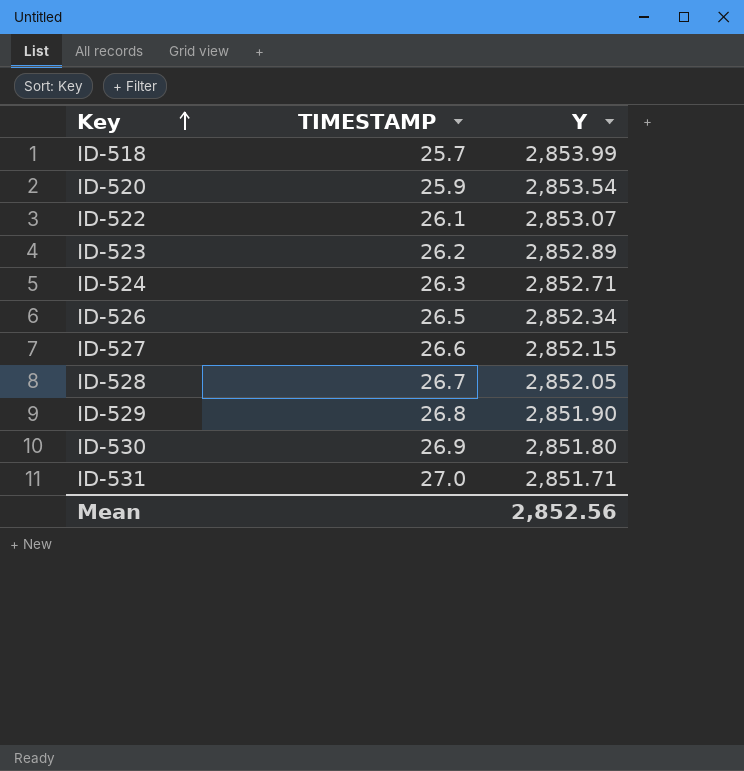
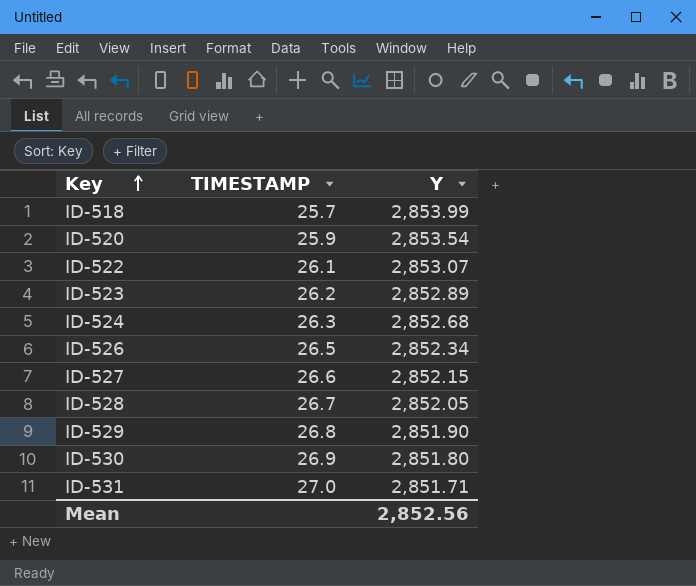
ID-524 | Y: 2,852.71 -> 2,852.68

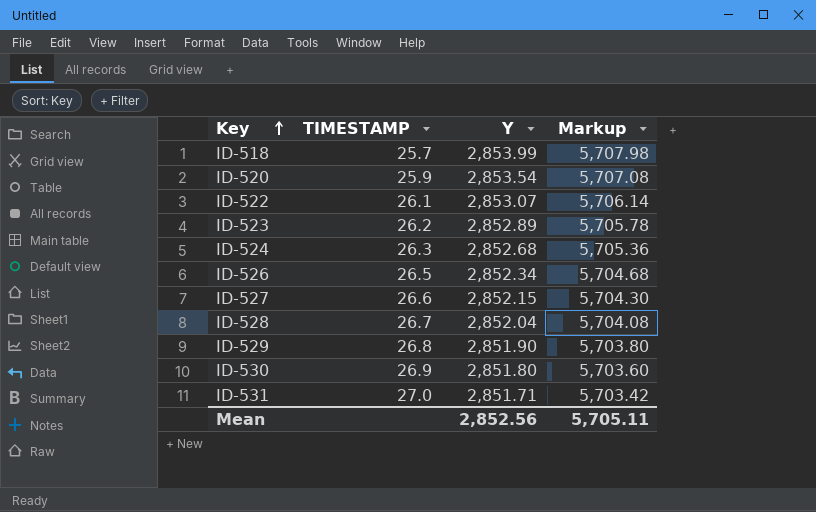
column Markup | formula: none -> [Y] * 2
ID-528 | Y: 2,852.05 -> 2,852.04

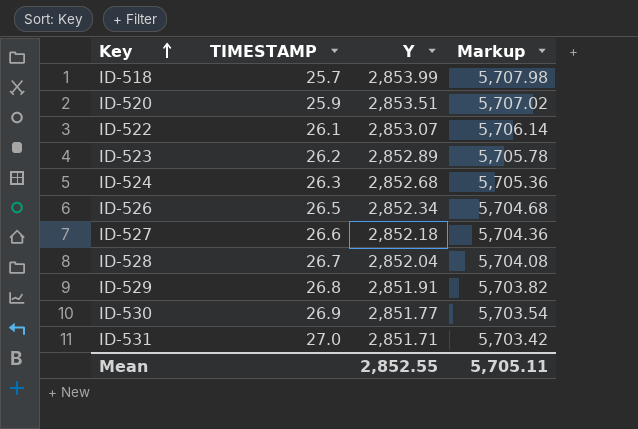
ID-520 | Y: 2,853.54 -> 2,853.51
ID-520 | Markup: 5,707.08 -> 5,707.02
ID-527 | Y: 2,852.15 -> 2,852.18
ID-527 | Markup: 5,704.30 -> 5,704.36
ID-529 | Y: 2,851.90 -> 2,851.91
ID-529 | Markup: 5,703.80 -> 5,703.82
ID-530 | Y: 2,851.80 -> 2,851.77
ID-530 | Markup: 5,703.60 -> 5,703.54
Mean | Y: 2,852.56 -> 2,852.55

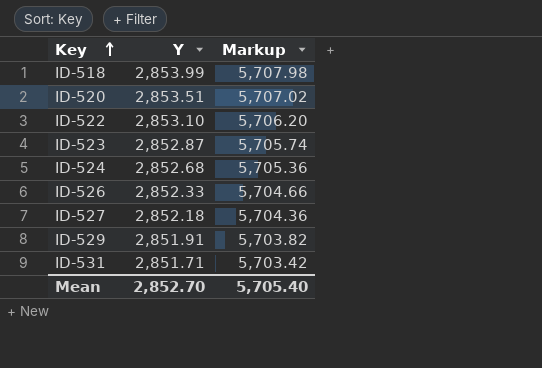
column TIMESTAMP | position: 2 -> none
row ID-528: 26.7 | 2,852.04 | 5,704.08 -> none
row ID-530: 26.9 | 2,851.77 | 5,703.54 -> none
ID-522 | Y: 2,853.07 -> 2,853.10
ID-522 | Markup: 5,706.14 -> 5,706.20
ID-523 | Y: 2,852.89 -> 2,852.87
ID-523 | Markup: 5,705.78 -> 5,705.74
ID-526 | Y: 2,852.34 -> 2,852.33
ID-526 | Markup: 5,704.68 -> 5,704.66
Mean | Y: 2,852.55 -> 2,852.70
Mean | Markup: 5,705.11 -> 5,705.40

